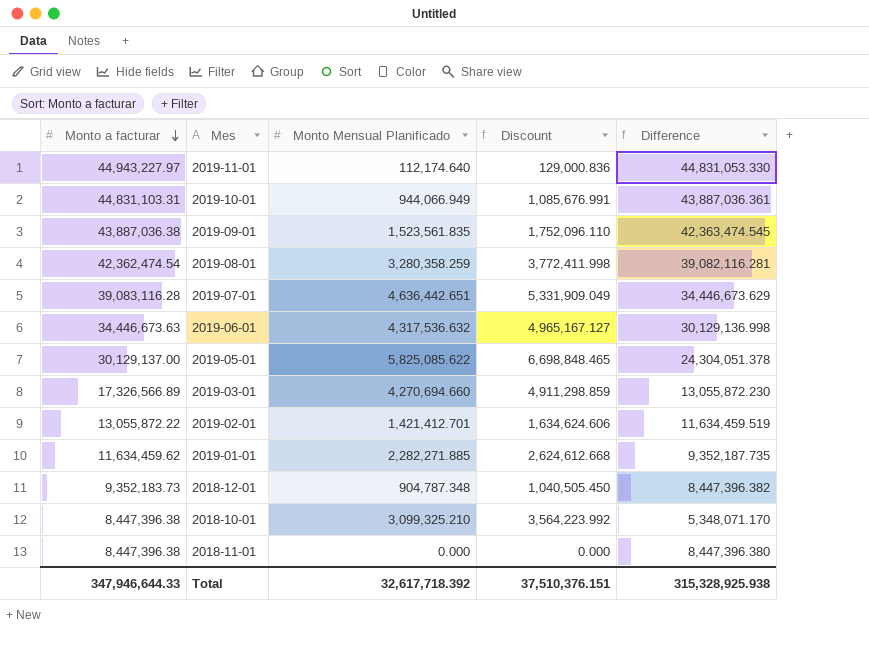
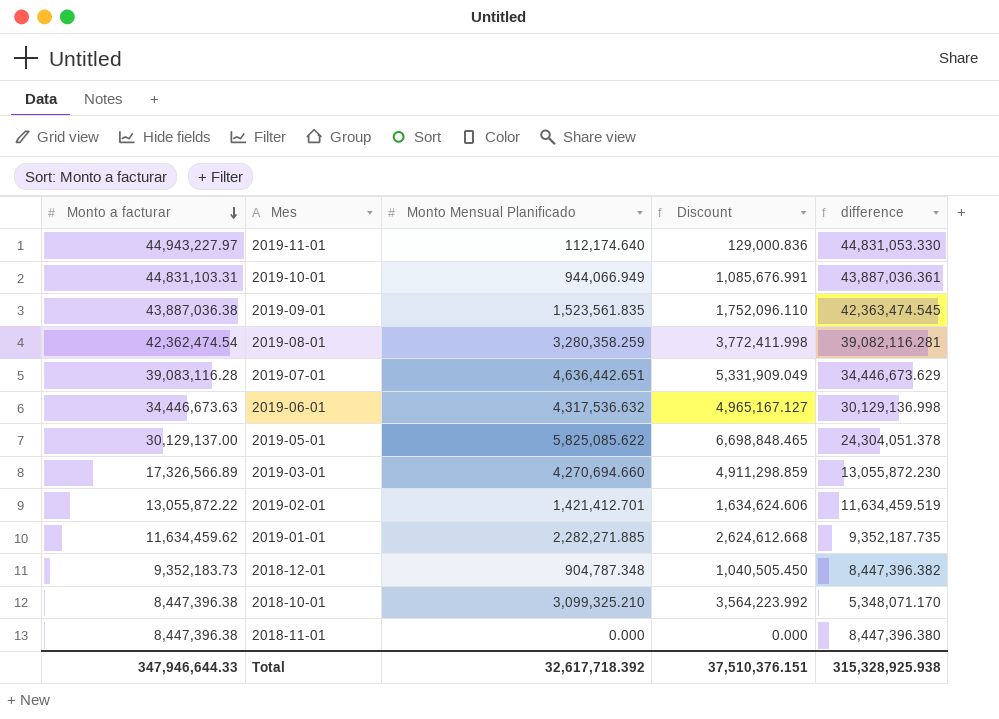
column name: Difference -> difference

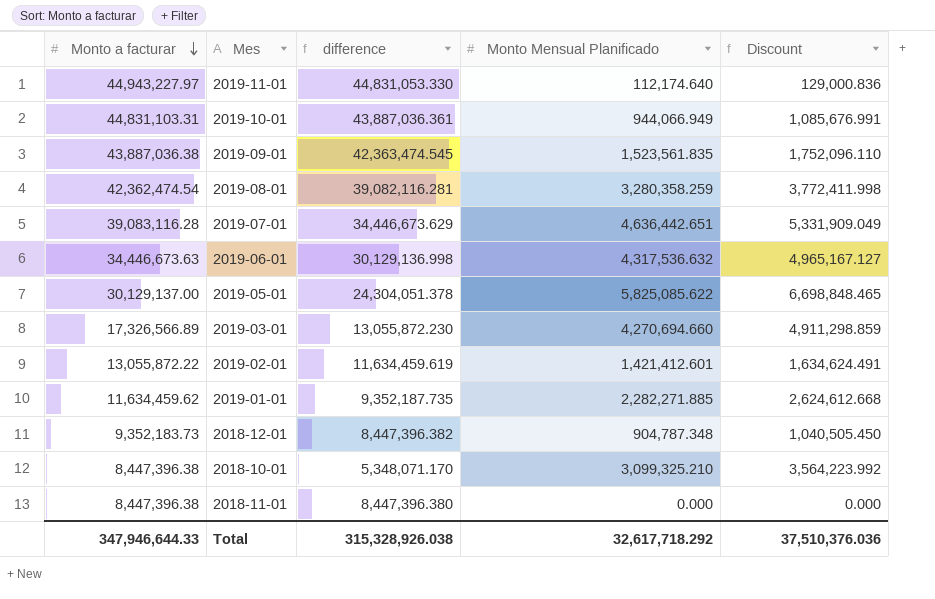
column difference | position: 5 -> 3
2019-02-01 | difference: 11,634,459.519 -> 11,634,459.619
2019-02-01 | Monto Mensual Planificado: 1,421,412.701 -> 1,421,412.601
2019-02-01 | Discount: 1,634,624.606 -> 1,634,624.491
Total | difference: 315,328,925.938 -> 315,328,926.038
Total | Monto Mensual Planificado: 32,617,718.392 -> 32,617,718.292
Total | Discount: 37,510,376.151 -> 37,510,376.036

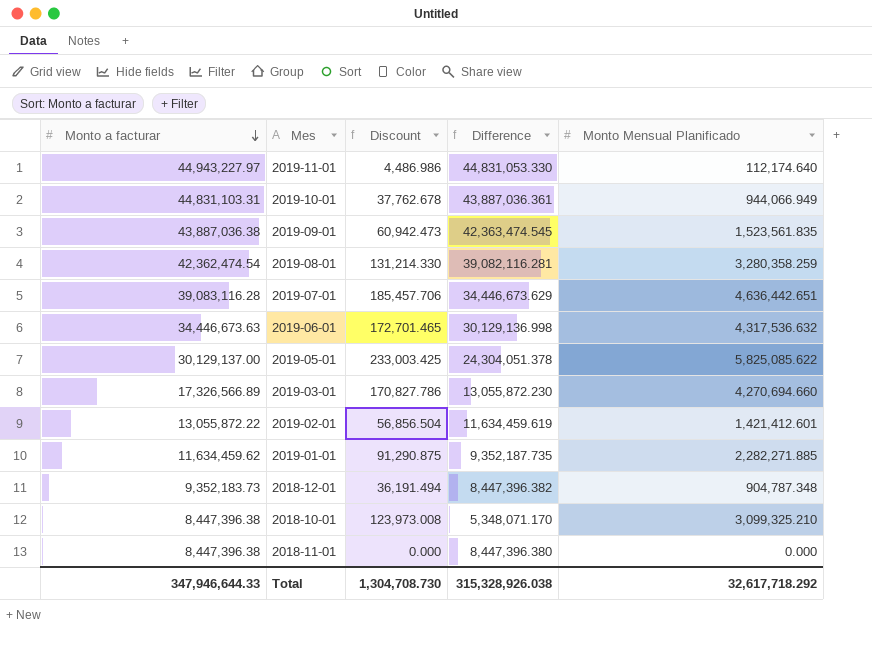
column Discount | formula: [Monto Mensual Planificado] * 1.15 -> [Monto Mensual Planificado] * 0.04
column Discount | position: 5 -> 3
column name: difference -> Difference
Total | Discount: 37,510,376.036 -> 1,304,708.730

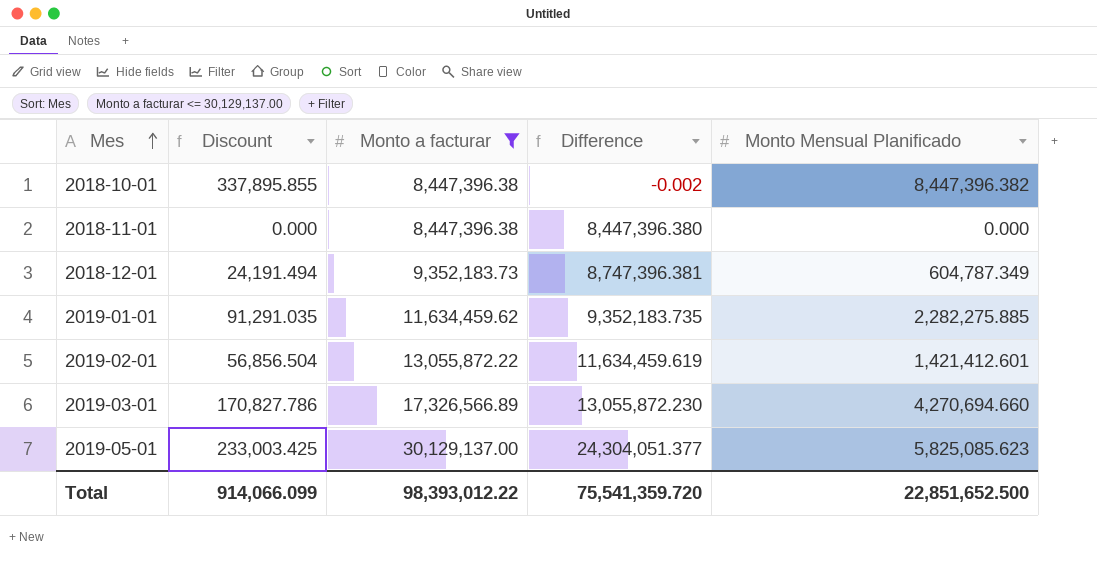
filter: none -> Monto a facturar <= 30,129,137.00
row order: Monto a facturar descending -> Mes ascending
column Monto a facturar | position: 1 -> 3
2018-10-01 | Discount: 123,973.008 -> 337,895.855
2018-10-01 | Difference: 5,348,071.170 -> -0.002
2018-10-01 | Monto Mensual Planificado: 3,099,325.210 -> 8,447,396.382
2018-12-01 | Discount: 36,191.494 -> 24,191.494
2018-12-01 | Difference: 8,447,396.382 -> 8,747,396.381
2018-12-01 | Monto Mensual Planificado: 904,787.348 -> 604,787.349
2019-01-01 | Discount: 91,290.875 -> 91,291.035
2019-01-01 | Difference: 9,352,187.735 -> 9,352,183.735
2019-01-01 | Monto Mensual Planificado: 2,282,271.885 -> 2,282,275.885
2019-05-01 | Difference: 24,304,051.378 -> 24,304,051.377
2019-05-01 | Monto Mensual Planificado: 5,825,085.622 -> 5,825,085.623
Total | Discount: 1,304,708.730 -> 914,066.099
Total | Monto a facturar: 347,946,644.33 -> 98,393,012.22
Total | Difference: 315,328,926.038 -> 75,541,359.720
Total | Monto Mensual Planificado: 32,617,718.292 -> 22,851,652.500

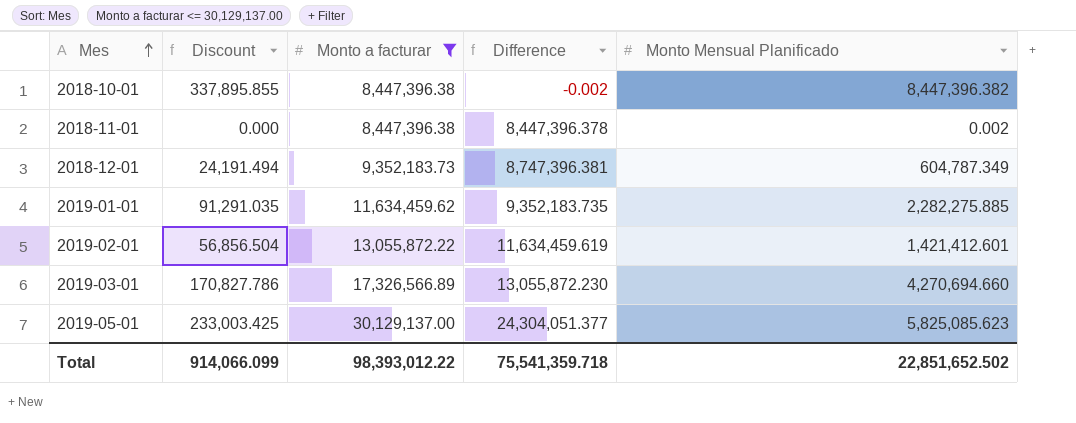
2018-11-01 | Difference: 8,447,396.380 -> 8,447,396.378
2018-11-01 | Monto Mensual Planificado: 0.000 -> 0.002
Total | Difference: 75,541,359.720 -> 75,541,359.718
Total | Monto Mensual Planificado: 22,851,652.500 -> 22,851,652.502

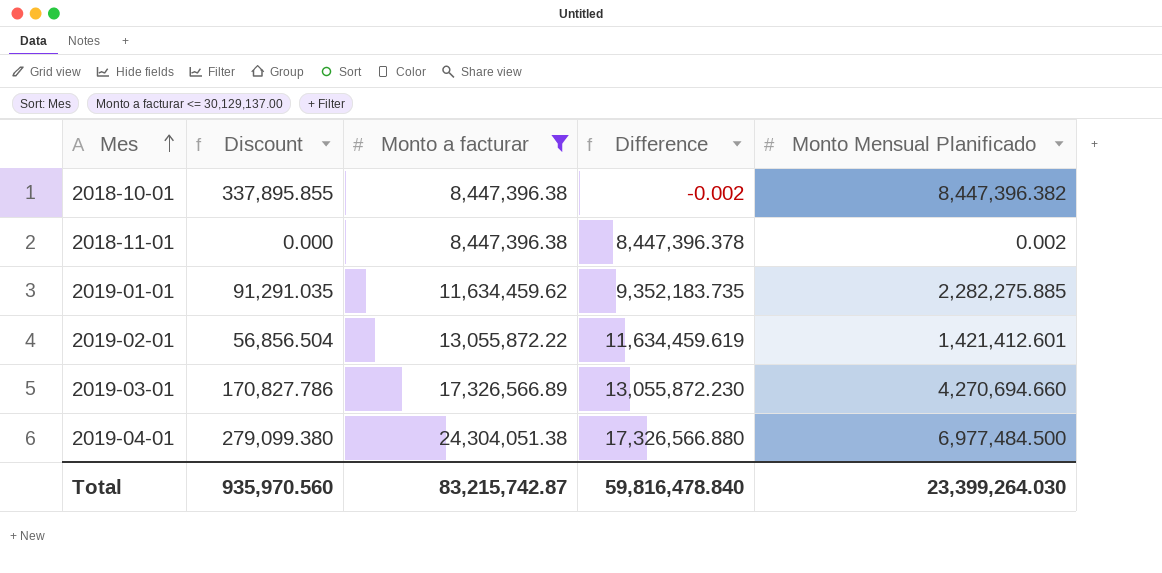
row 2018-12-01: 24,191.494 | 9,352,183.73 | 8,747,396.381 | 604,787.349 -> none
row 2019-05-01: 233,003.425 | 30,129,137.00 | 24,304,051.377 | 5,825,085.623 -> none
row 2019-04-01: none -> 279,099.380 | 24,304,051.38 | 17,326,566.880 | 6,977,484.500
Total | Discount: 914,066.099 -> 935,970.560
Total | Monto a facturar: 98,393,012.22 -> 83,215,742.87
Total | Difference: 75,541,359.718 -> 59,816,478.840
Total | Monto Mensual Planificado: 22,851,652.502 -> 23,399,264.030

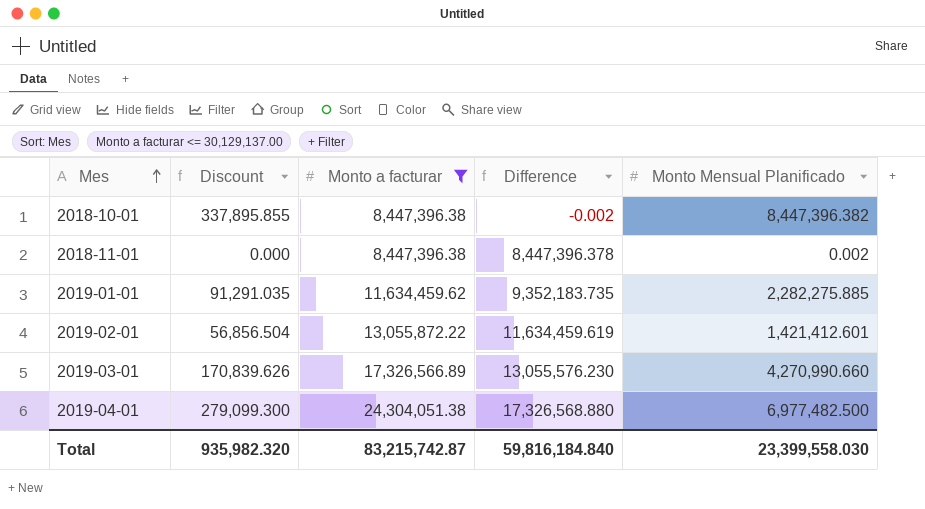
2019-03-01 | Discount: 170,827.786 -> 170,839.626
2019-03-01 | Difference: 13,055,872.230 -> 13,055,576.230
2019-03-01 | Monto Mensual Planificado: 4,270,694.660 -> 4,270,990.660
2019-04-01 | Discount: 279,099.380 -> 279,099.300
2019-04-01 | Difference: 17,326,566.880 -> 17,326,568.880
2019-04-01 | Monto Mensual Planificado: 6,977,484.500 -> 6,977,482.500
Total | Discount: 935,970.560 -> 935,982.320
Total | Difference: 59,816,478.840 -> 59,816,184.840
Total | Monto Mensual Planificado: 23,399,264.030 -> 23,399,558.030

